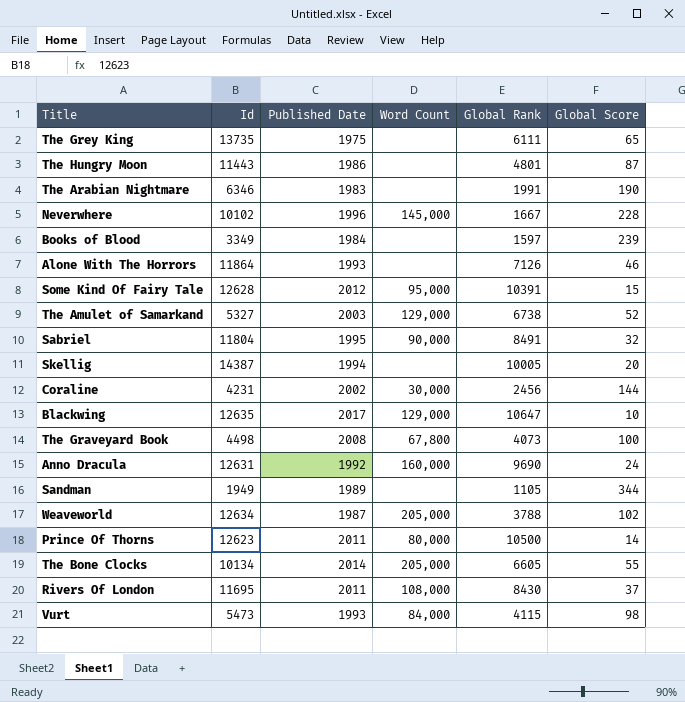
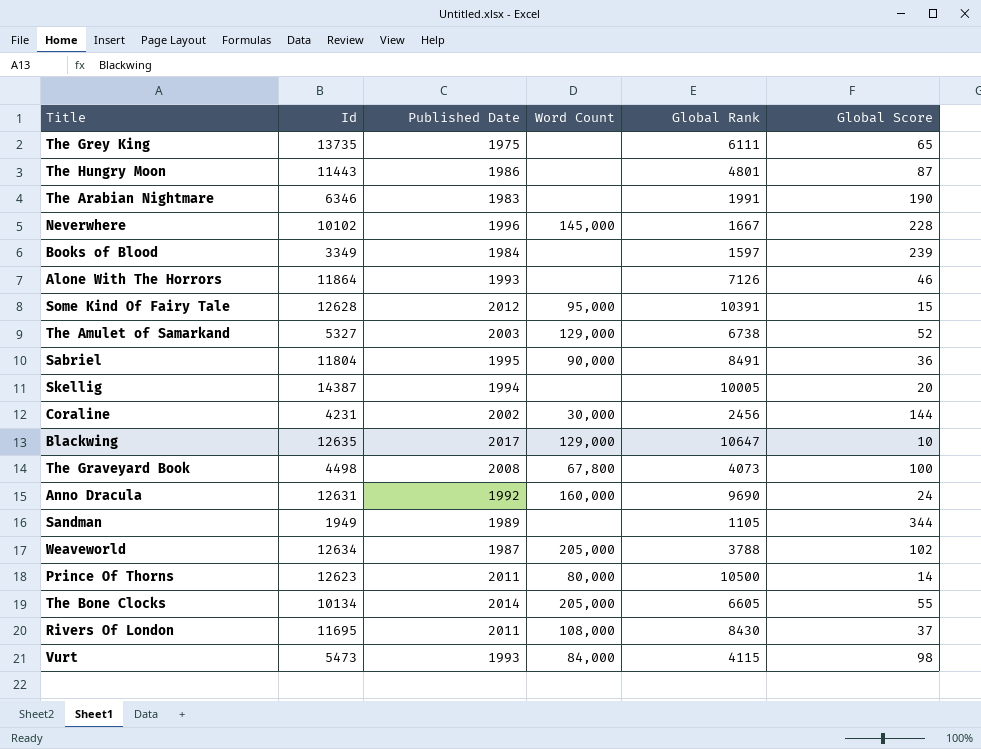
Sabriel | Global Score: 32 -> 36

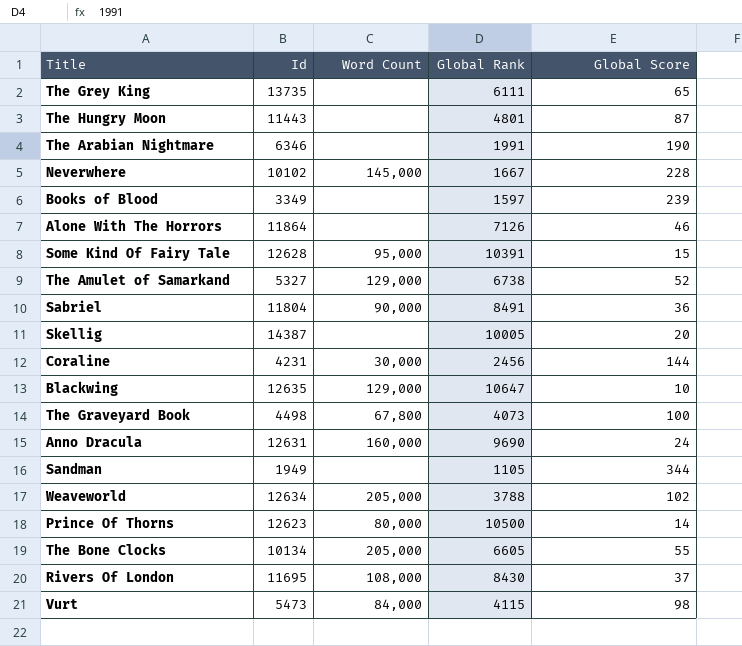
column Published Date | position: 3 -> none

